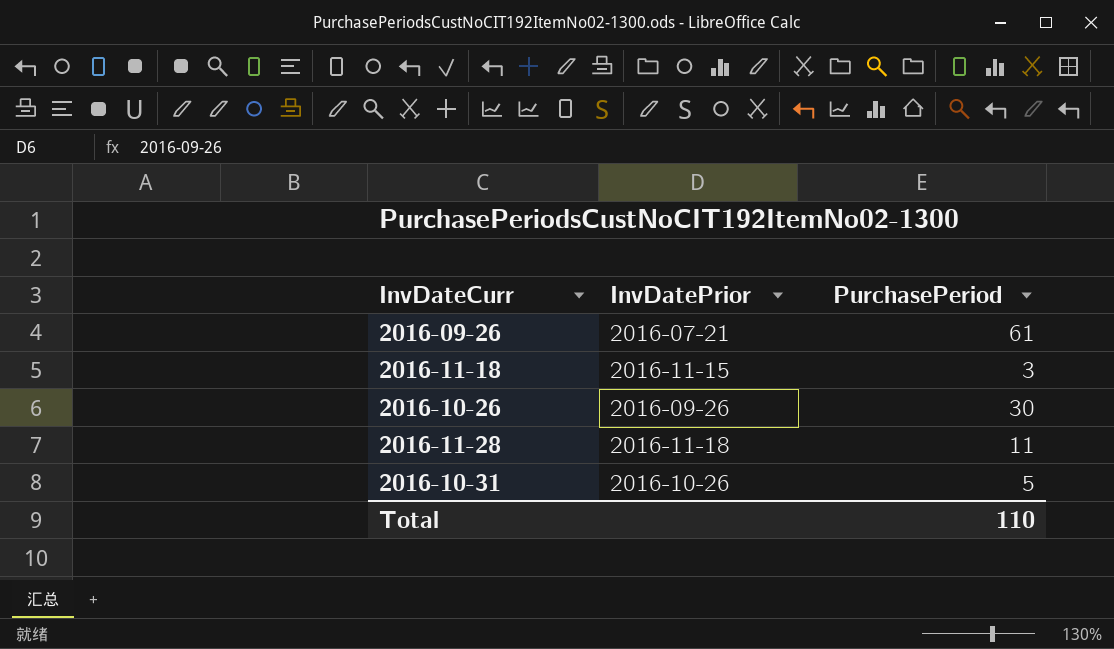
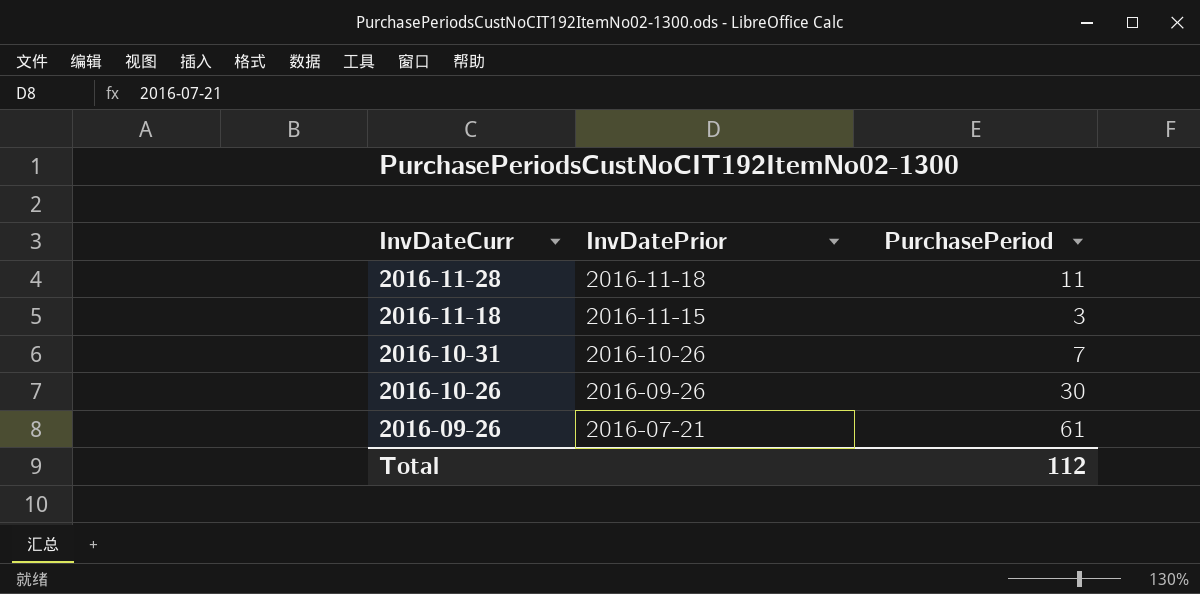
row order: none -> InvDateCurr descending
2016-10-31 | PurchasePeriod: 5 -> 7
Total | PurchasePeriod: 110 -> 112

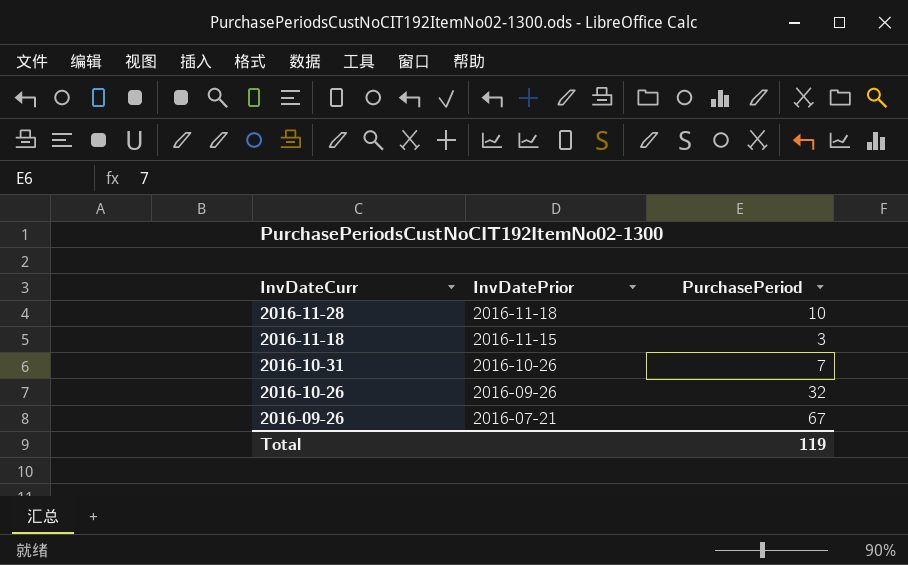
2016-11-28 | PurchasePeriod: 11 -> 10
2016-10-26 | PurchasePeriod: 30 -> 32
2016-09-26 | PurchasePeriod: 61 -> 67
Total | PurchasePeriod: 112 -> 119

